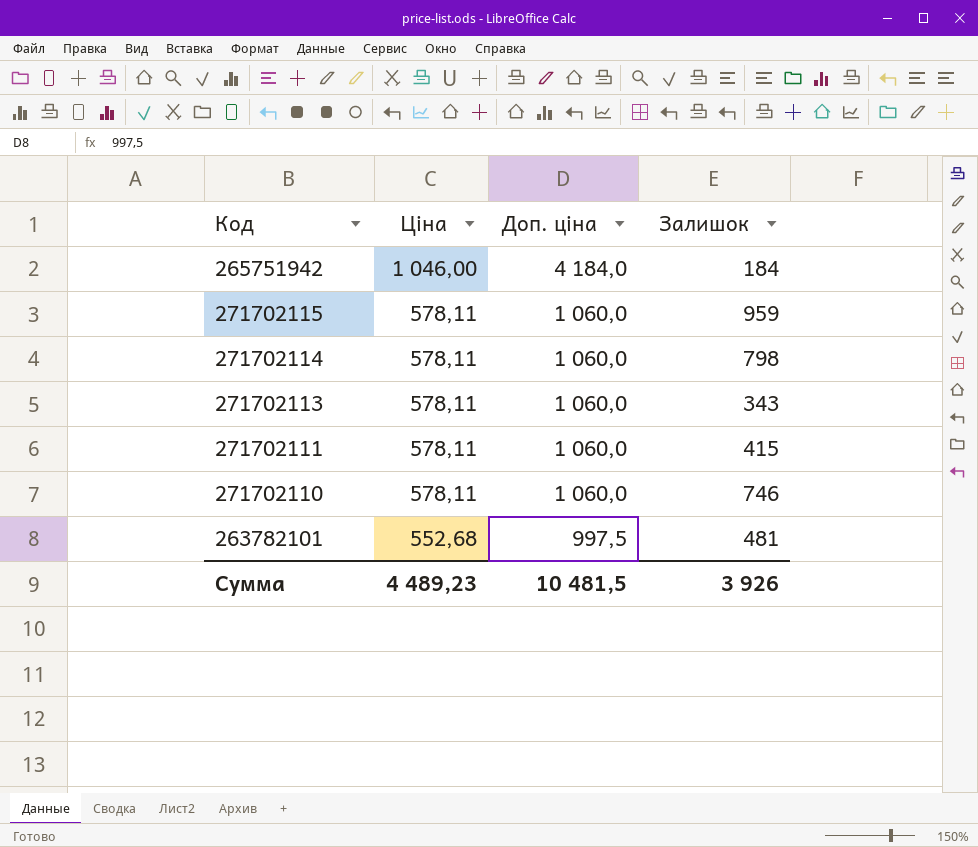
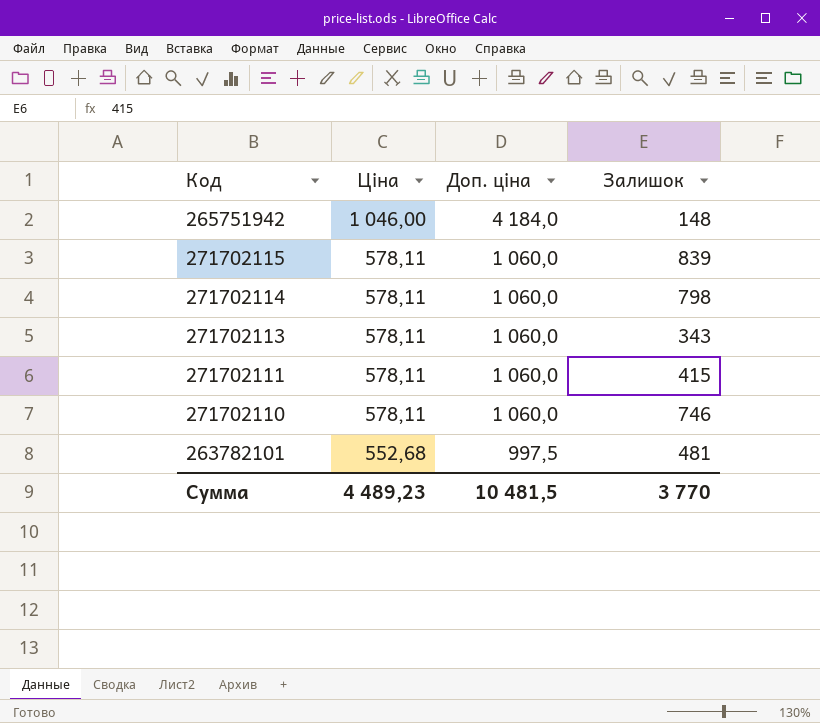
265751942 | Залишок: 184 -> 148
271702115 | Залишок: 959 -> 839
Сумма | Залишок: 3 926 -> 3 770

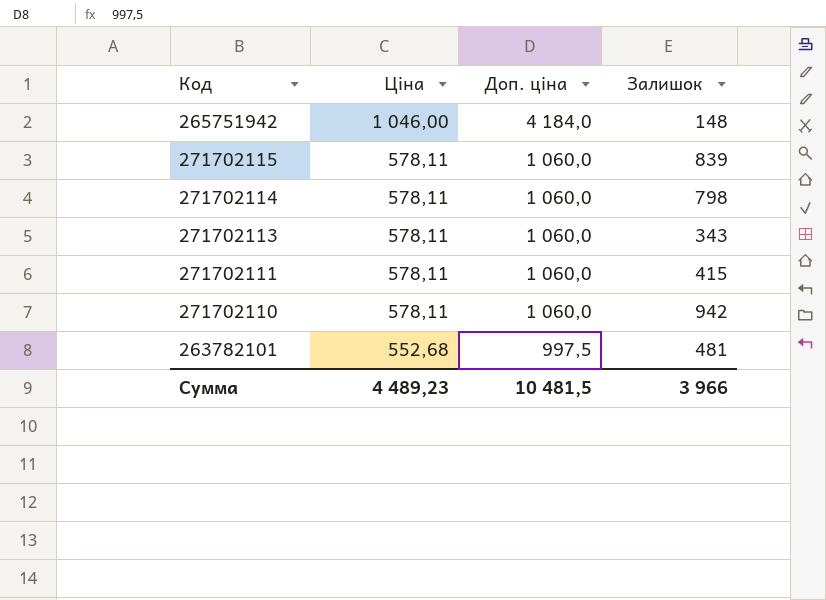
271702110 | Залишок: 746 -> 942
Сумма | Залишок: 3 770 -> 3 966

